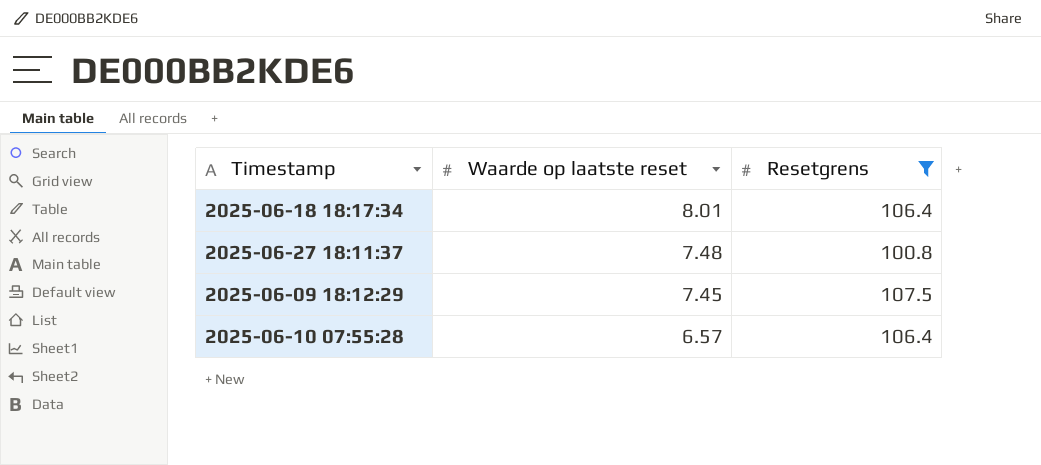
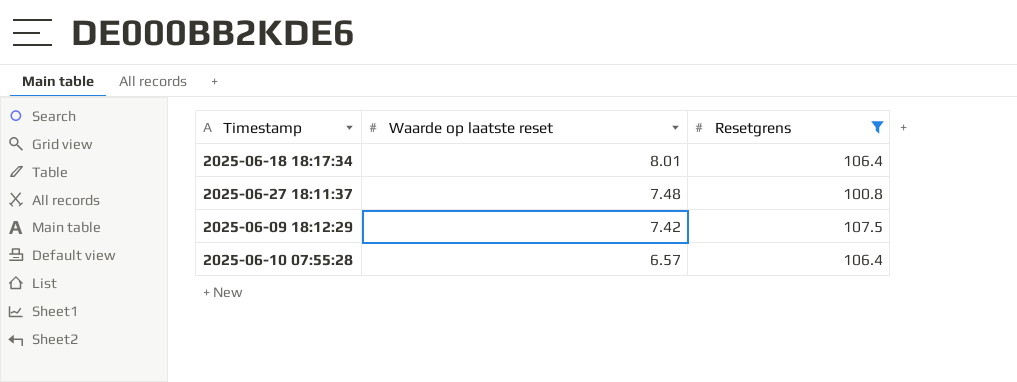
2025-06-09 18:12:29 | Waarde op laatste reset: 7.45 -> 7.42

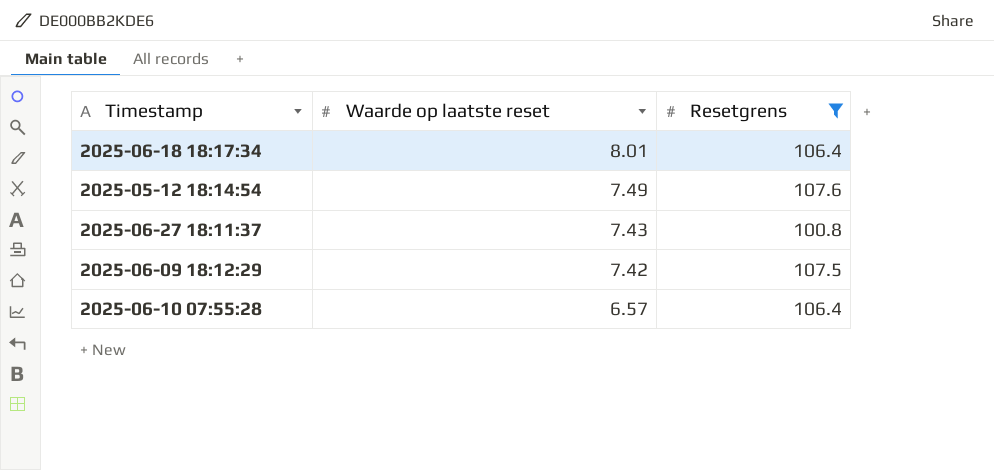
row 2025-05-12 18:14:54: none -> 7.49 | 107.6
2025-06-27 18:11:37 | Waarde op laatste reset: 7.48 -> 7.43

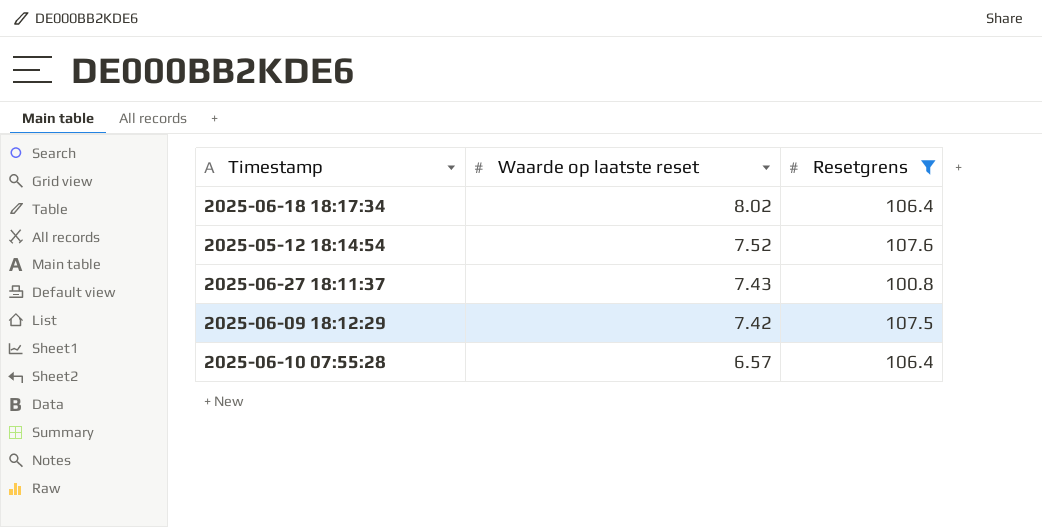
2025-06-18 18:17:34 | Waarde op laatste reset: 8.01 -> 8.02
2025-05-12 18:14:54 | Waarde op laatste reset: 7.49 -> 7.52

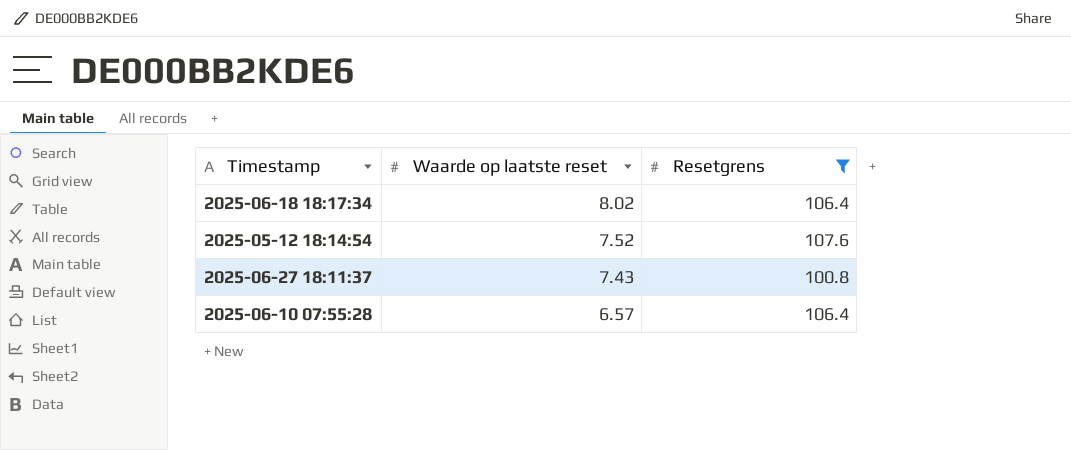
row 2025-06-09 18:12:29: 7.42 | 107.5 -> none

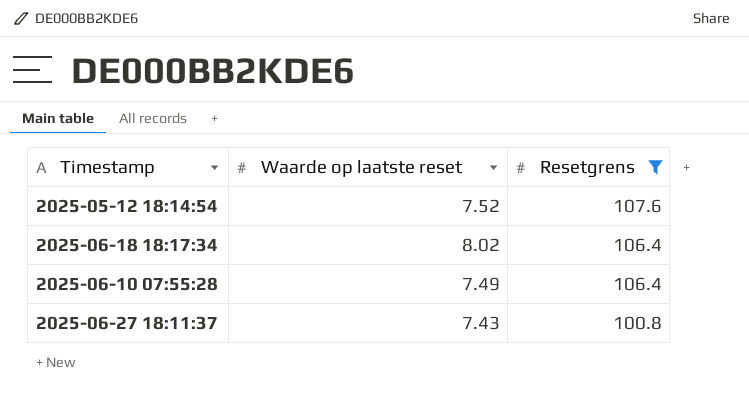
row order: Waarde op laatste reset descending -> Resetgrens descending
2025-06-10 07:55:28 | Waarde op laatste reset: 6.57 -> 7.49

